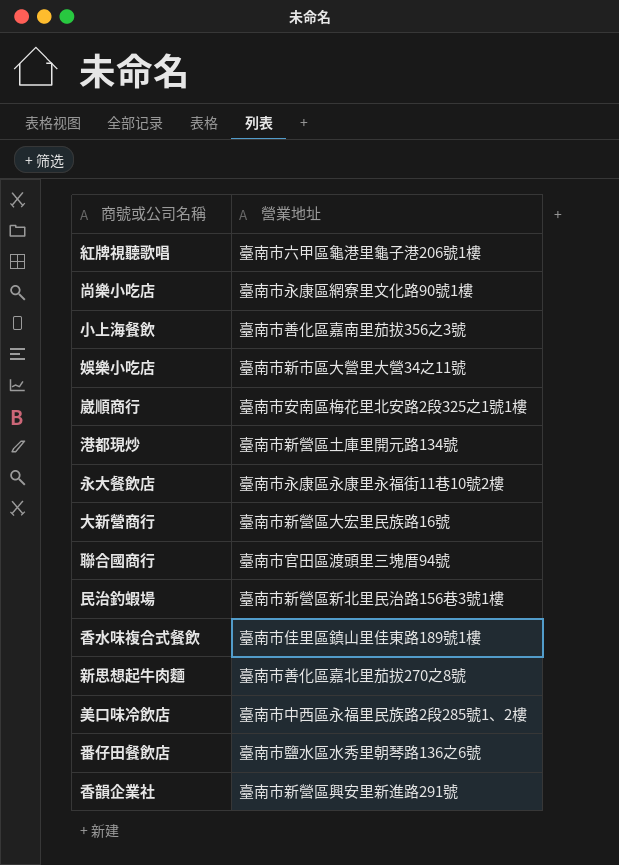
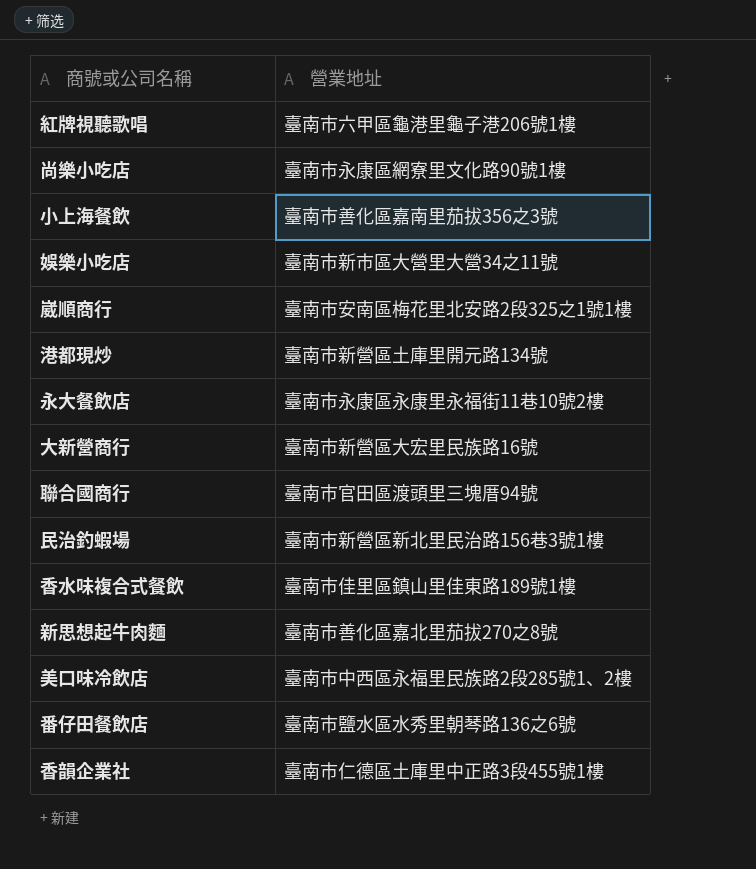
香韻企業社 | 營業地址: 臺南市新營區興安里新進路291號 -> 臺南市仁德區土庫里中正路3段455號1樓

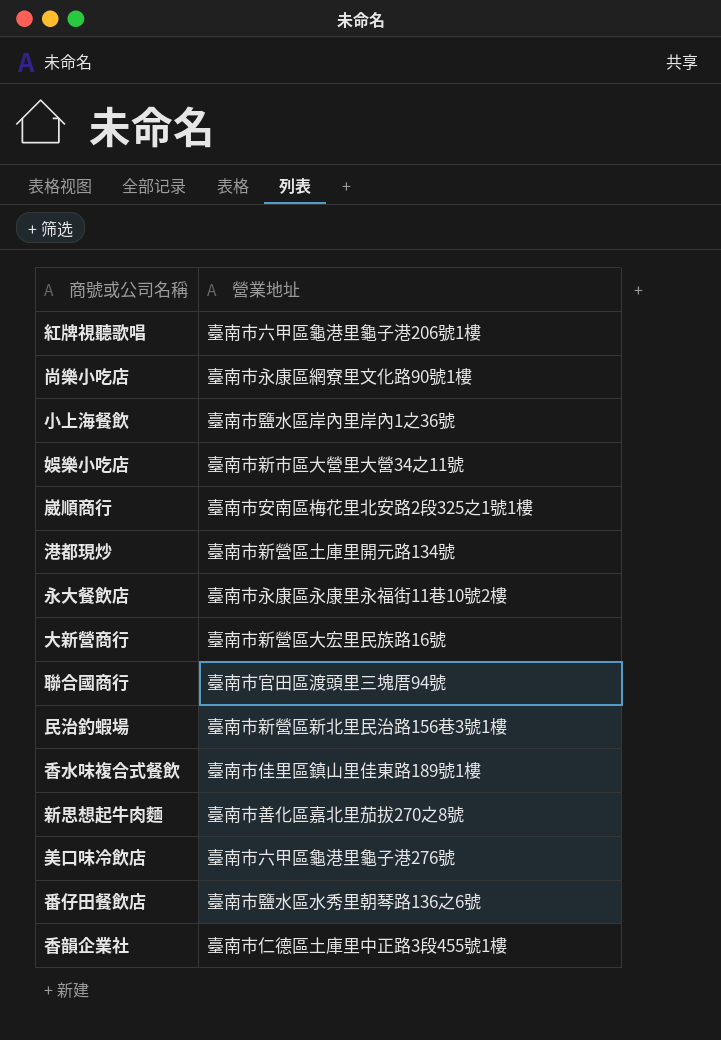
小上海餐飲 | 營業地址: 臺南市善化區嘉南里茄拔356之3號 -> 臺南市鹽水區岸內里岸內1之36號
美口味冷飲店 | 營業地址: 臺南市中西區永福里民族路2段285號1、2樓 -> 臺南市六甲區龜港里龜子港276號

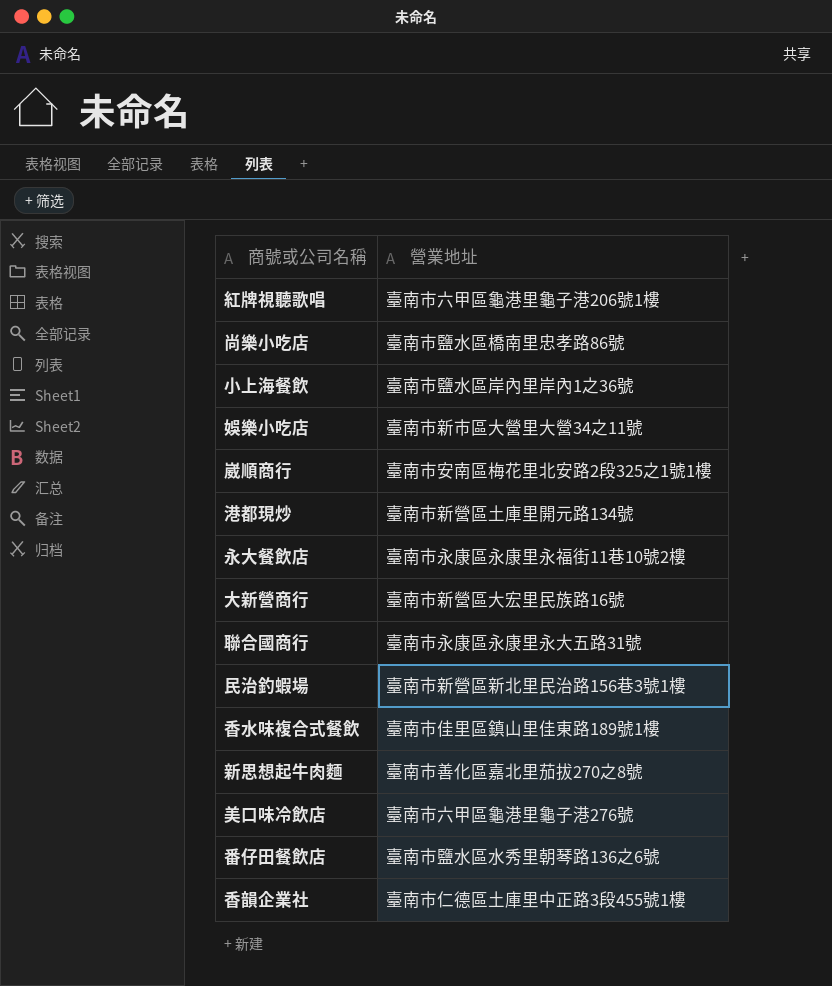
尚樂小吃店 | 營業地址: 臺南市永康區網寮里文化路90號1樓 -> 臺南市鹽水區橋南里忠孝路86號
聯合國商行 | 營業地址: 臺南市官田區渡頭里三塊厝94號 -> 臺南市永康區永康里永大五路31號

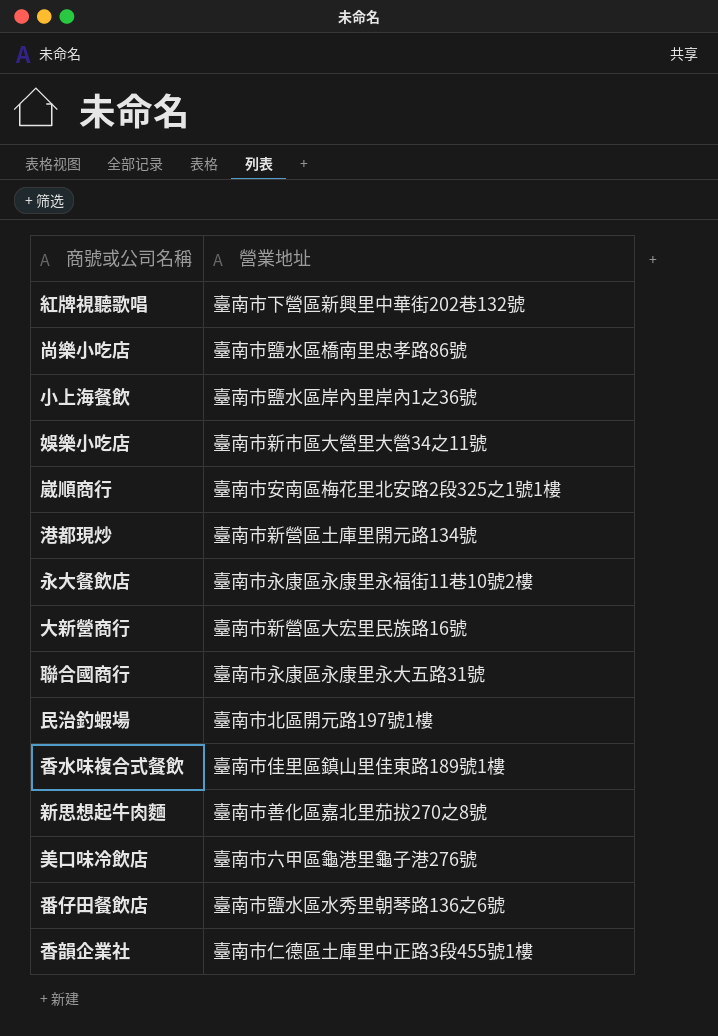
紅牌視聽歌唱 | 營業地址: 臺南市六甲區龜港里龜子港206號1樓 -> 臺南市下營區新興里中華街202巷132號
民治釣蝦場 | 營業地址: 臺南市新營區新北里民治路156巷3號1樓 -> 臺南市北區開元路197號1樓

